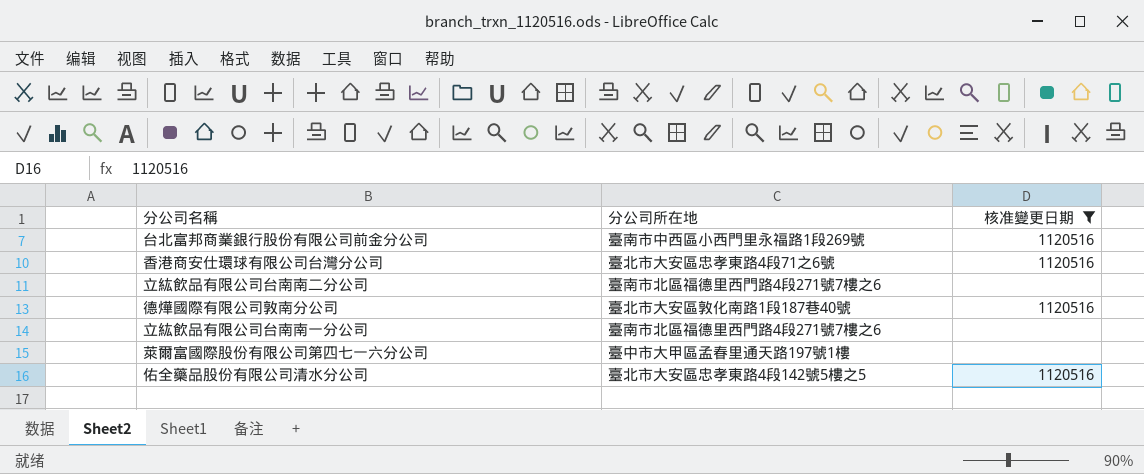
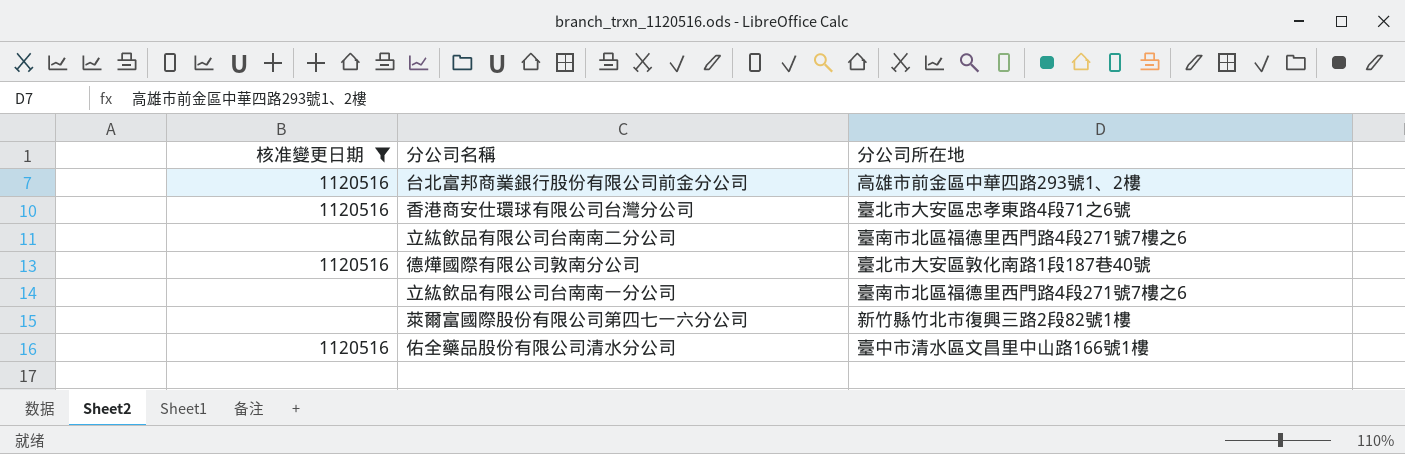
column 核准變更日期 | position: 3 -> 1
台北富邦商業銀行股份有限公司前金分公司 | 分公司所在地: 臺南市中西區小西門里永福路1段269號 -> 高雄市前金區中華四路293號1、2樓
萊爾富國際股份有限公司第四七一六分公司 | 分公司所在地: 臺中市大甲區孟春里通天路197號1樓 -> 新竹縣竹北市復興三路2段82號1樓
佑全藥品股份有限公司清水分公司 | 分公司所在地: 臺北市大安區忠孝東路4段142號5樓之5 -> 臺中市清水區文昌里中山路166號1樓

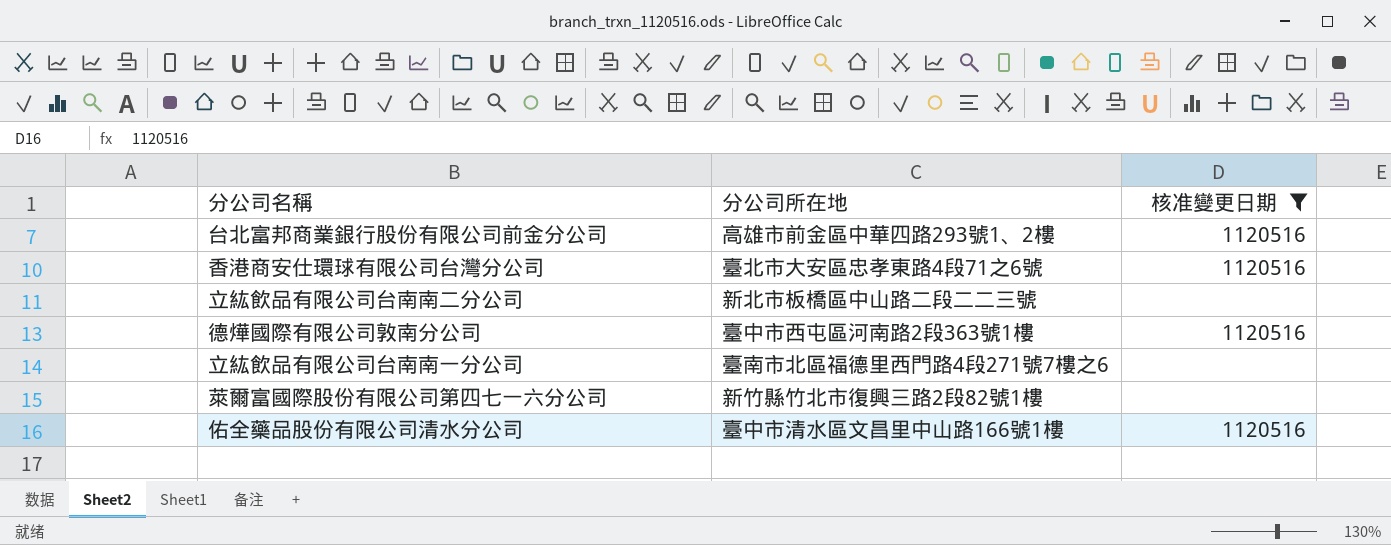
column 核准變更日期 | position: 1 -> 3
立紘飲品有限公司台南南二分公司 | 分公司所在地: 臺南市北區福德里西門路4段271號7樓之6 -> 新北市板橋區中山路二段二二三號
德燁國際有限公司敦南分公司 | 分公司所在地: 臺北市大安區敦化南路1段187巷40號 -> 臺中市西屯區河南路2段363號1樓

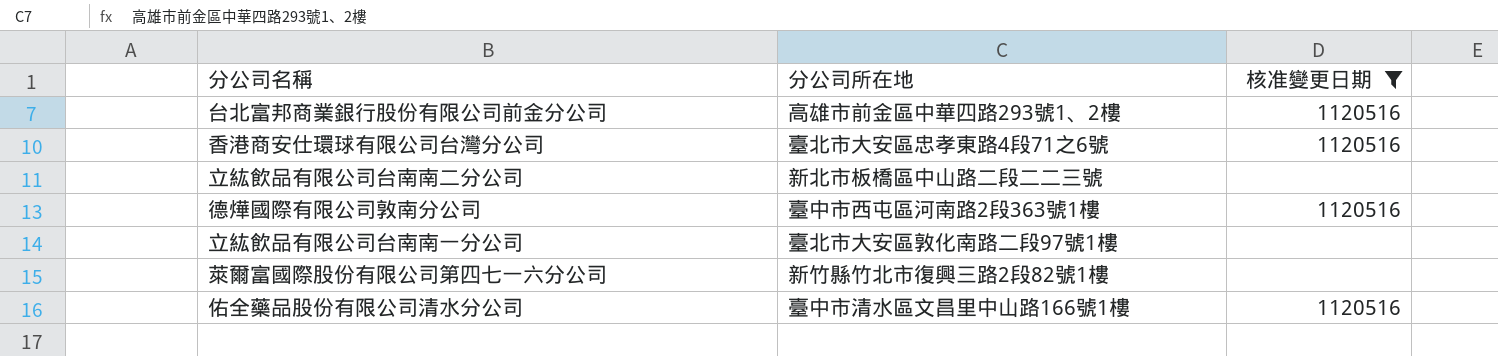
立紘飲品有限公司台南南一分公司 | 分公司所在地: 臺南市北區福德里西門路4段271號7樓之6 -> 臺北市大安區敦化南路二段97號1樓

